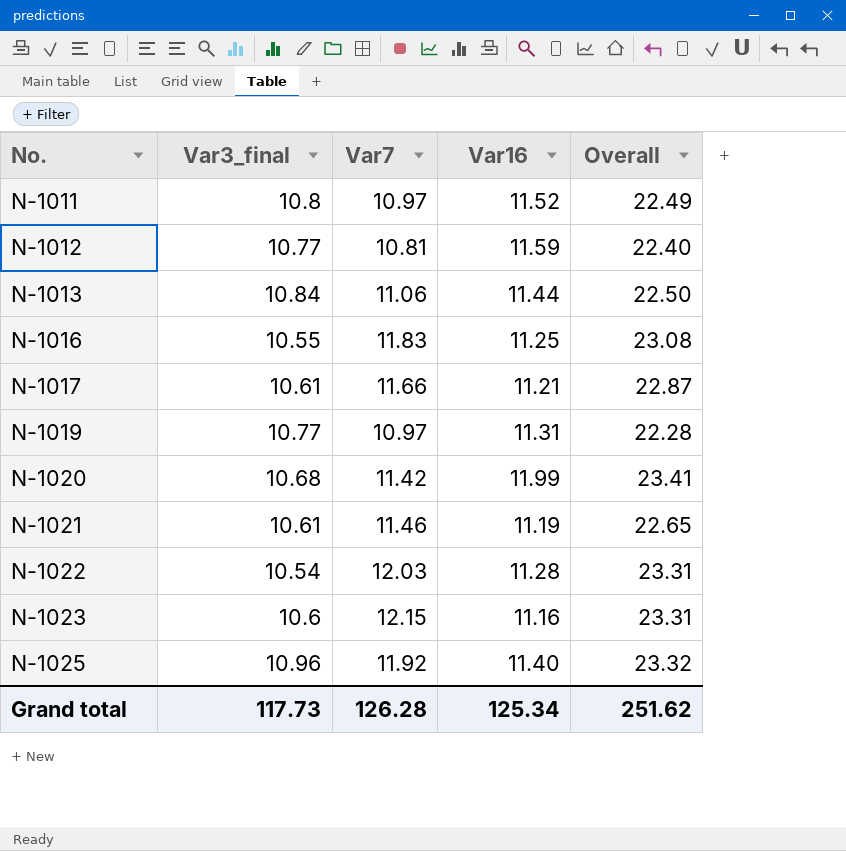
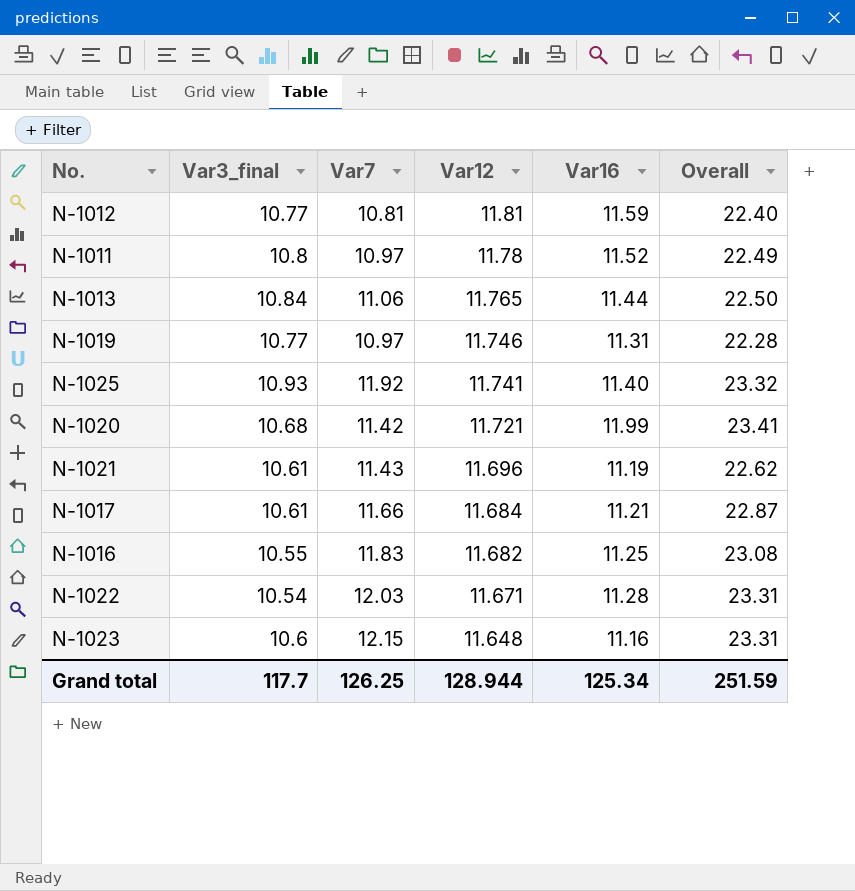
row order: No. ascending -> Var12 descending
column Var12 | position: none -> 4
N-1025 | Var3_final: 10.96 -> 10.93
N-1021 | Var7: 11.46 -> 11.43
N-1021 | Overall: 22.65 -> 22.62
Grand total | Var3_final: 117.73 -> 117.7
Grand total | Var7: 126.28 -> 126.25
Grand total | Overall: 251.62 -> 251.59

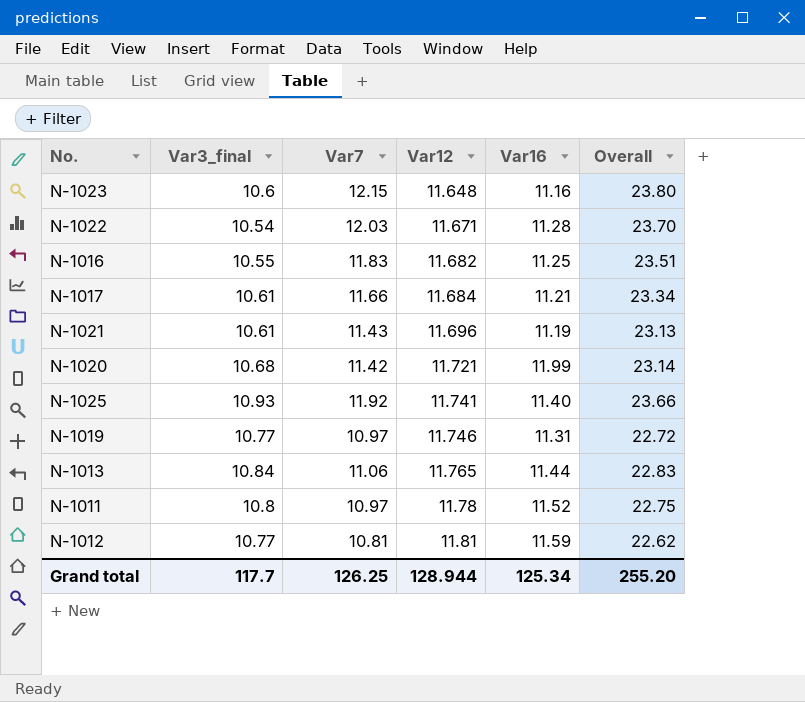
row order: Var12 descending -> Var12 ascending
column Overall | formula: [Var7] + [Var16] -> [Var7] + [Var12]
Grand total | Overall: 251.59 -> 255.20

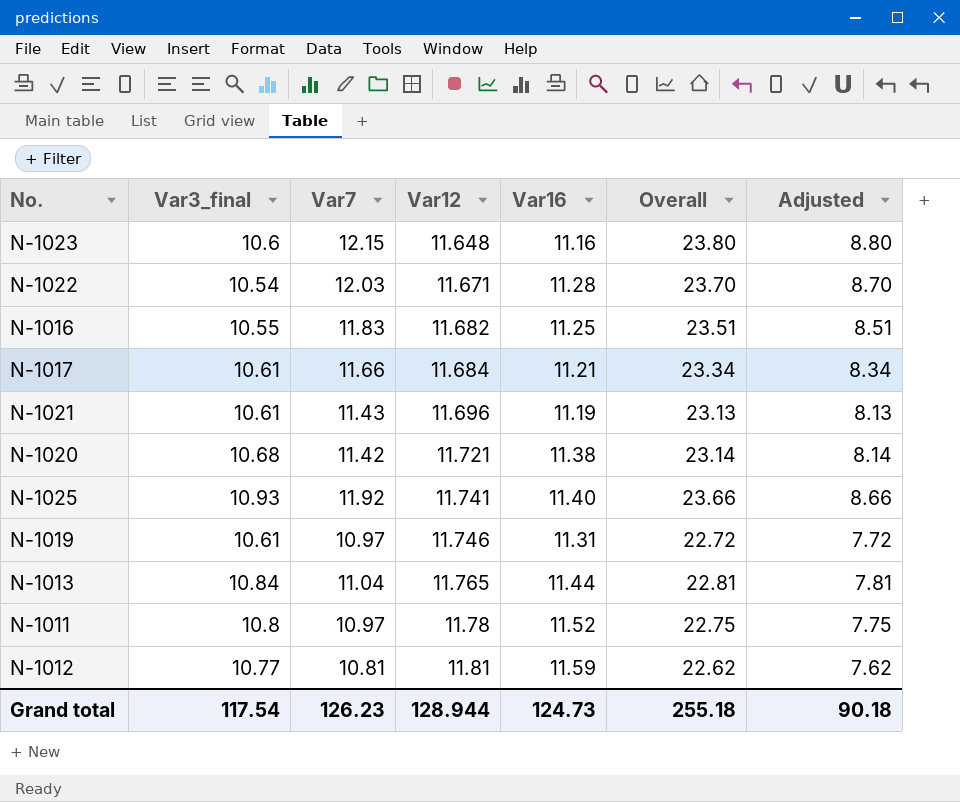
column Adjusted | formula: none -> [Overall] - 15
N-1020 | Var16: 11.99 -> 11.38
N-1019 | Var3_final: 10.77 -> 10.61
N-1013 | Var7: 11.06 -> 11.04
N-1013 | Overall: 22.83 -> 22.81
Grand total | Var3_final: 117.7 -> 117.54
Grand total | Var7: 126.25 -> 126.23
Grand total | Var16: 125.34 -> 124.73
Grand total | Overall: 255.20 -> 255.18

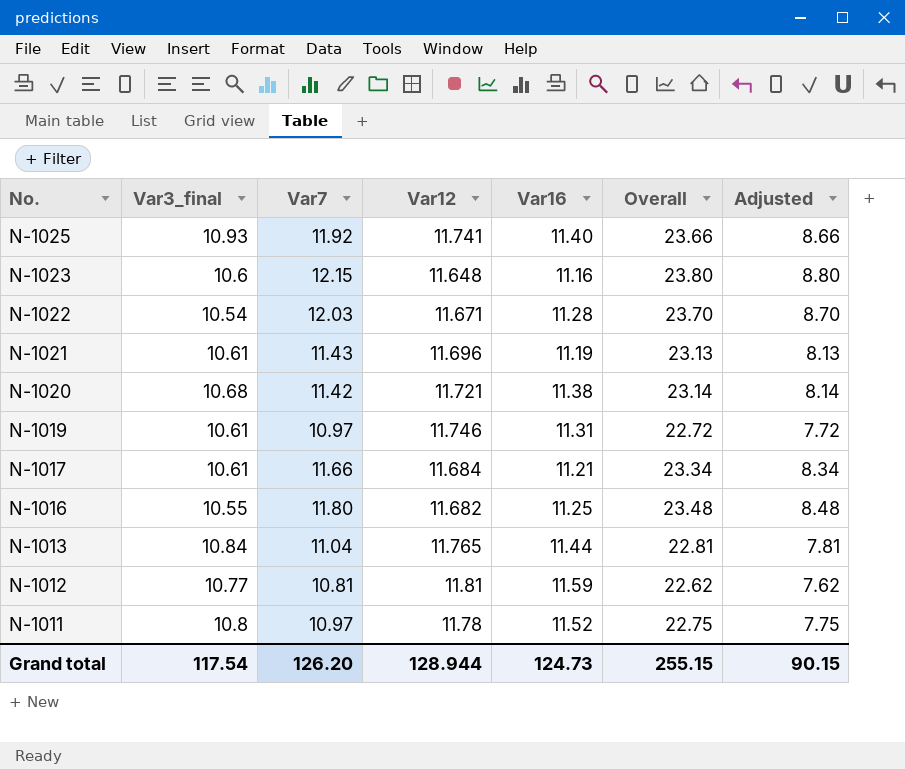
row order: Var12 ascending -> No. descending
N-1016 | Var7: 11.83 -> 11.80
N-1016 | Overall: 23.51 -> 23.48
N-1016 | Adjusted: 8.51 -> 8.48
Grand total | Var7: 126.23 -> 126.20
Grand total | Overall: 255.18 -> 255.15
Grand total | Adjusted: 90.18 -> 90.15

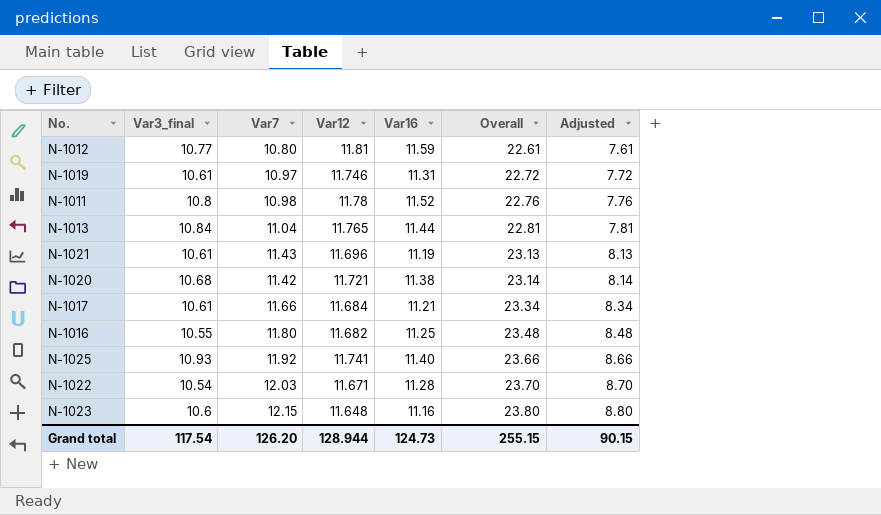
row order: No. descending -> Overall ascending
N-1012 | Var7: 10.81 -> 10.80
N-1012 | Overall: 22.62 -> 22.61
N-1012 | Adjusted: 7.62 -> 7.61
N-1011 | Var7: 10.97 -> 10.98
N-1011 | Overall: 22.75 -> 22.76
N-1011 | Adjusted: 7.75 -> 7.76

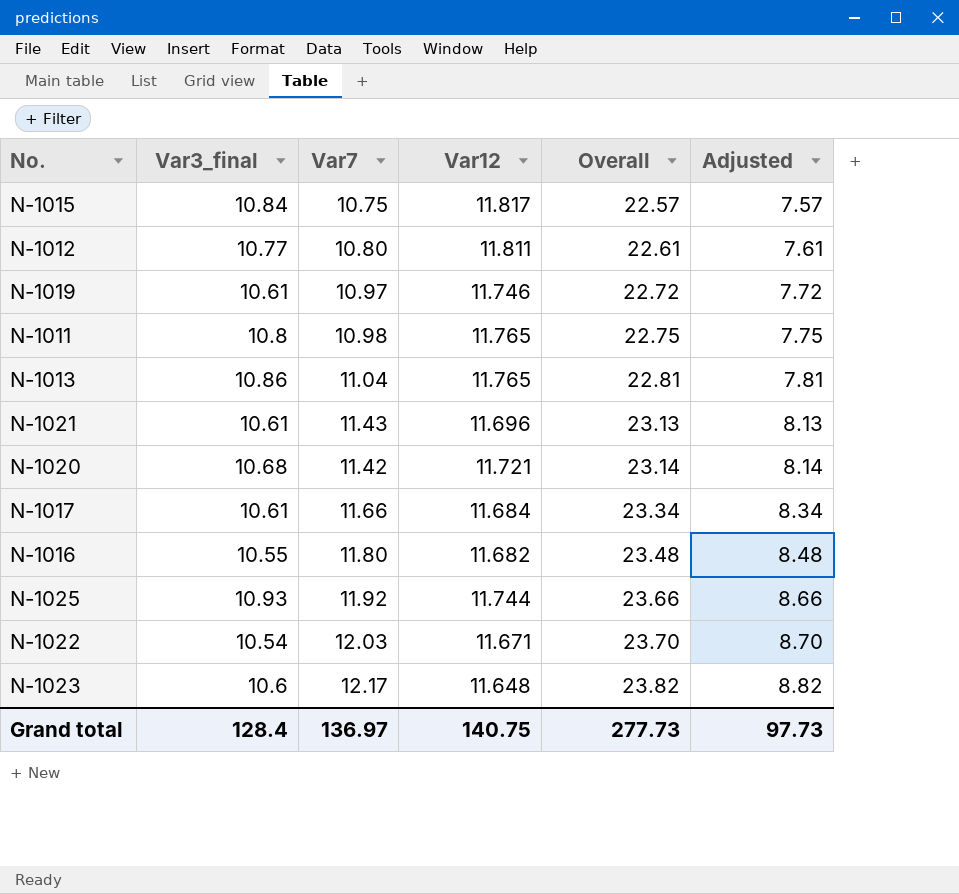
column Var16 | position: 5 -> none
row N-1015: none -> 10.84 | 10.75 | 11.817 | 22.57 | 7.57
N-1012 | Var12: 11.81 -> 11.811
N-1011 | Var12: 11.78 -> 11.765
N-1011 | Overall: 22.76 -> 22.75
N-1011 | Adjusted: 7.76 -> 7.75
N-1013 | Var3_final: 10.84 -> 10.86
N-1025 | Var12: 11.741 -> 11.744
N-1023 | Var7: 12.15 -> 12.17
N-1023 | Overall: 23.80 -> 23.82
N-1023 | Adjusted: 8.80 -> 8.82
Grand total | Var3_final: 117.54 -> 128.4
Grand total | Var7: 126.20 -> 136.97
Grand total | Var12: 128.944 -> 140.75
Grand total | Overall: 255.15 -> 277.73
Grand total | Adjusted: 90.15 -> 97.73

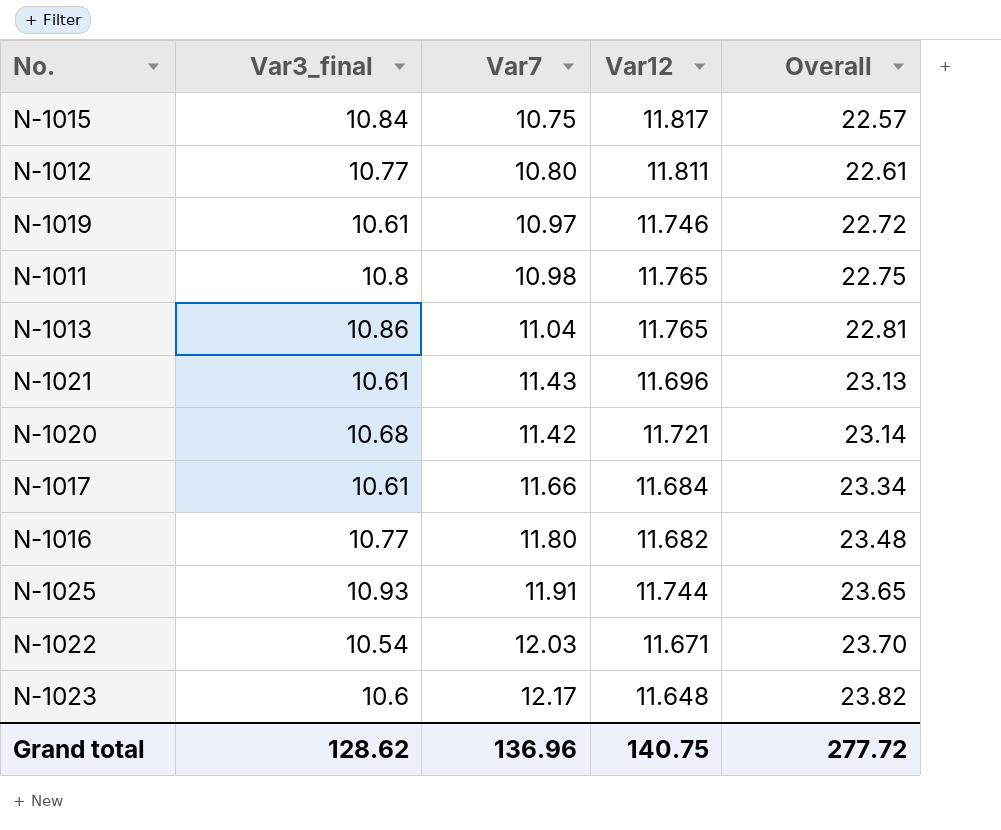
column Adjusted | formula: [Overall] - 15 -> none
N-1016 | Var3_final: 10.55 -> 10.77
N-1025 | Var7: 11.92 -> 11.91
N-1025 | Overall: 23.66 -> 23.65
Grand total | Var3_final: 128.4 -> 128.62
Grand total | Var7: 136.97 -> 136.96
Grand total | Overall: 277.73 -> 277.72

